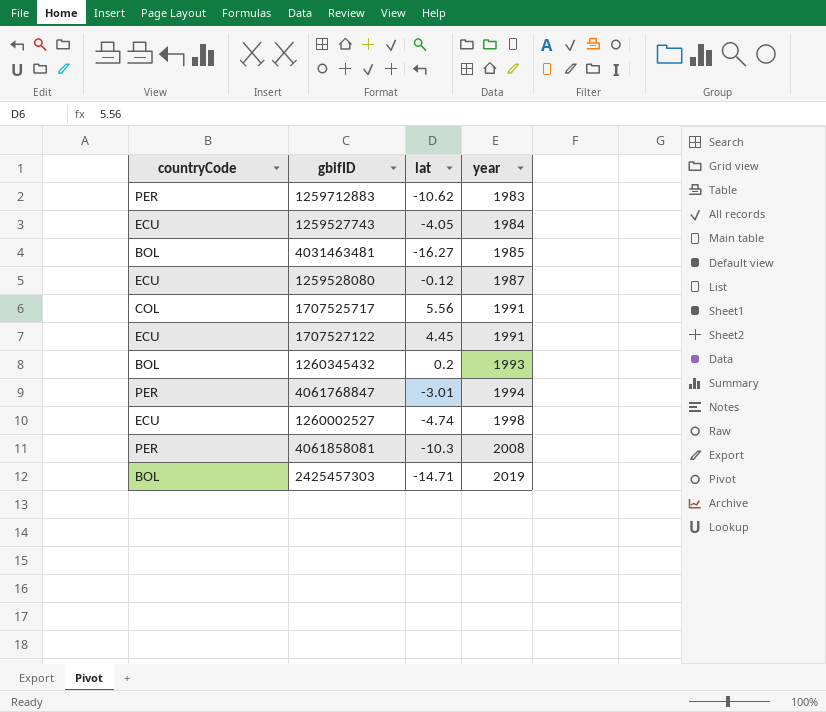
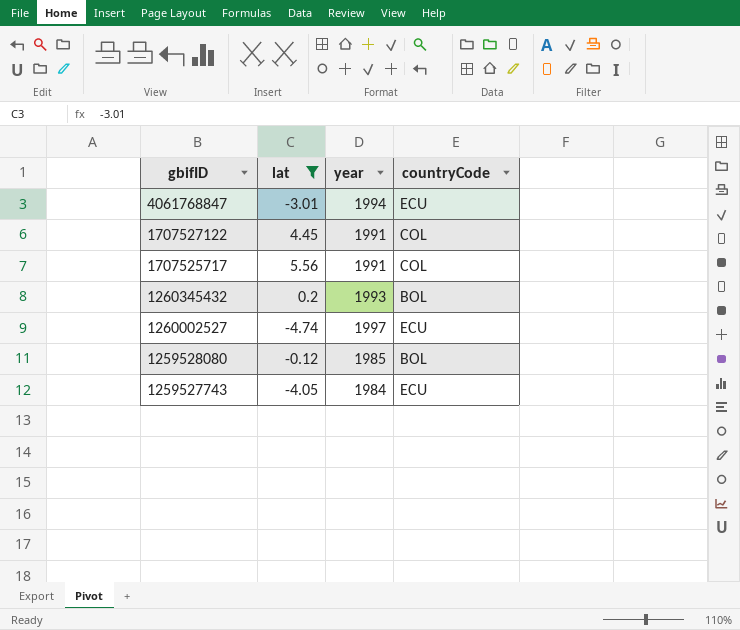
filter: none -> lat >= -4.74
row order: year ascending -> gbifID descending
column countryCode | position: 1 -> 4
4061768847 | countryCode: PER -> ECU
1707527122 | countryCode: ECU -> COL
1260002527 | year: 1998 -> 1997
1259528080 | year: 1987 -> 1985
1259528080 | countryCode: ECU -> BOL

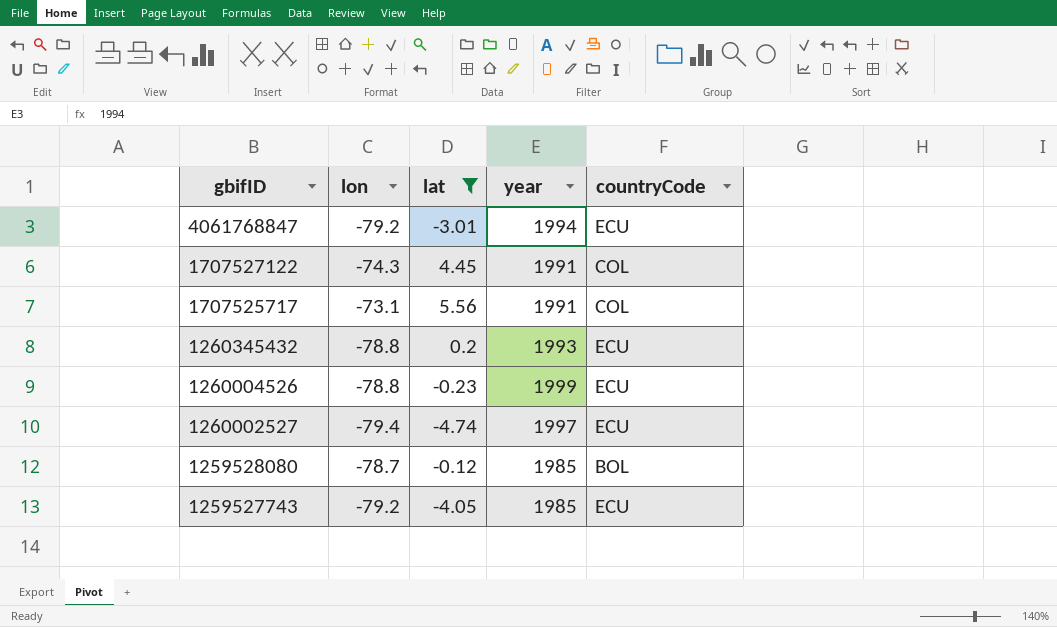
column lon | position: none -> 2
1260345432 | countryCode: BOL -> ECU
row 1260004526: none -> -78.8 | -0.23 | 1999 | ECU
1259527743 | year: 1984 -> 1985

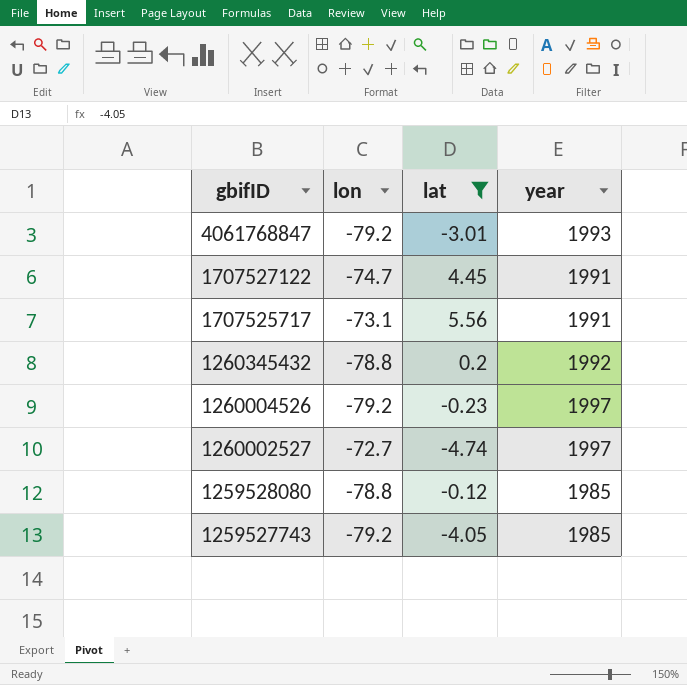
column countryCode | position: 5 -> none
4061768847 | year: 1994 -> 1993
1707527122 | lon: -74.3 -> -74.7
1260345432 | year: 1993 -> 1992
1260004526 | lon: -78.8 -> -79.2
1260004526 | year: 1999 -> 1997
1260002527 | lon: -79.4 -> -72.7
1259528080 | lon: -78.7 -> -78.8

